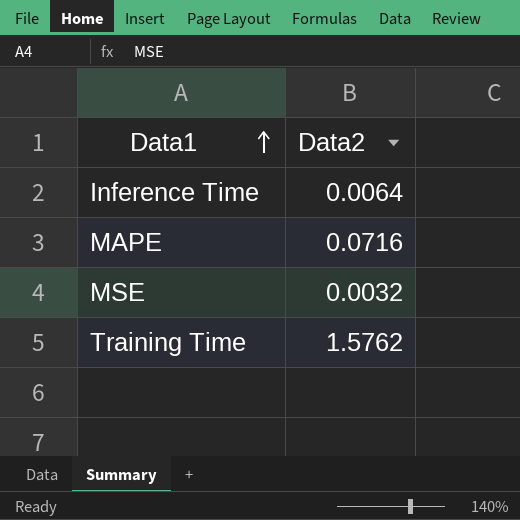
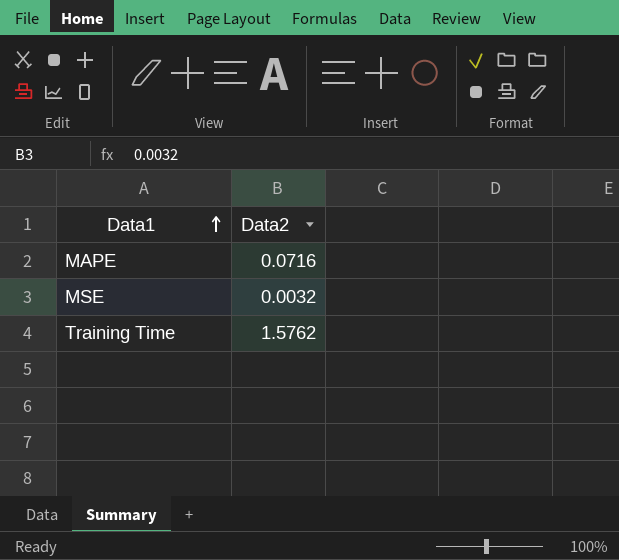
row Inference Time: 0.0064 -> none

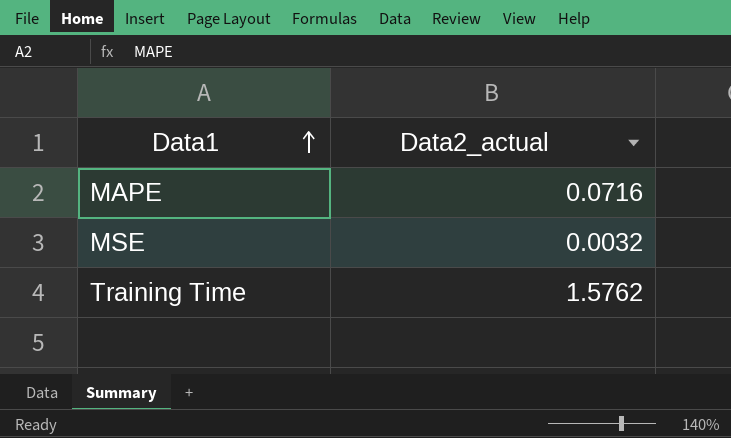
column name: Data2 -> Data2_actual

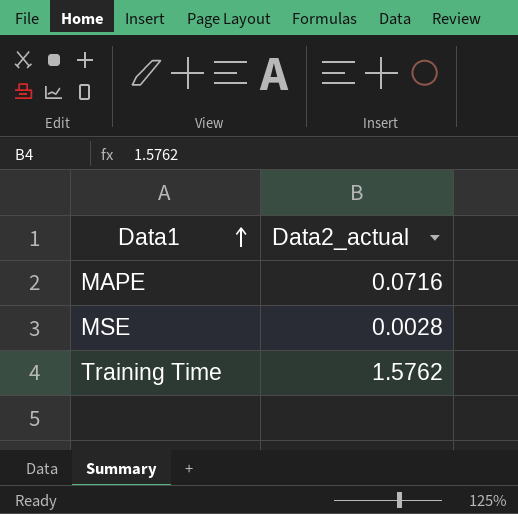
MSE | Data2_actual: 0.0032 -> 0.0028

